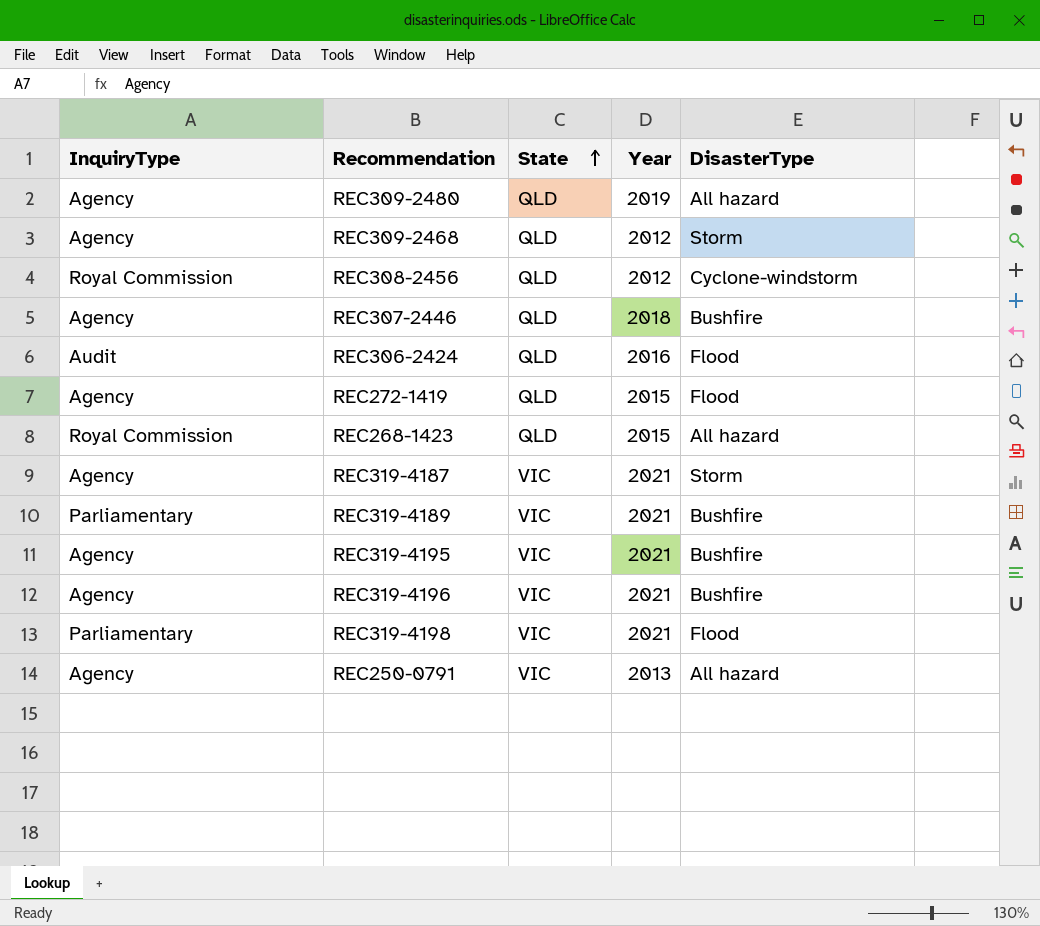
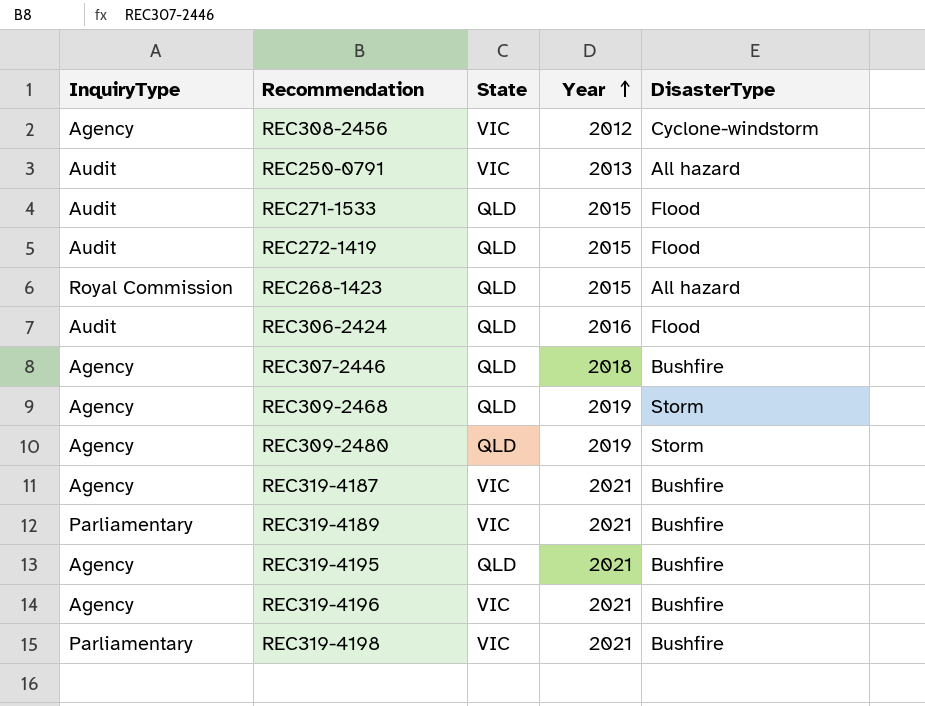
row order: State ascending -> Year ascending
REC308-2456 | InquiryType: Royal Commission -> Agency
REC308-2456 | State: QLD -> VIC
REC250-0791 | InquiryType: Agency -> Audit
row REC271-1533: none -> Audit | QLD | 2015 | Flood
REC272-1419 | InquiryType: Agency -> Audit
REC309-2468 | Year: 2012 -> 2019
REC309-2480 | DisasterType: All hazard -> Storm
REC319-4187 | DisasterType: Storm -> Bushfire
REC319-4195 | State: VIC -> QLD
REC319-4198 | DisasterType: Flood -> Bushfire

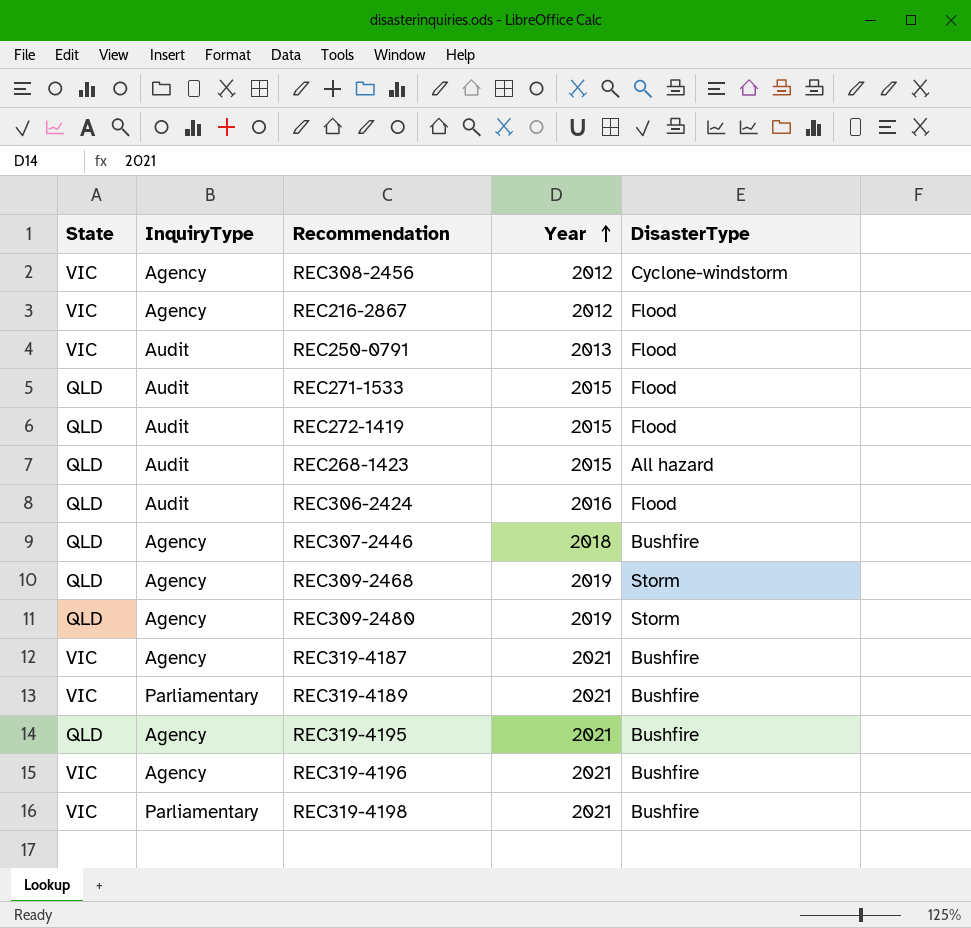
column State | position: 3 -> 1
row REC216-2867: none -> VIC | Agency | 2012 | Flood
REC250-0791 | DisasterType: All hazard -> Flood
REC268-1423 | InquiryType: Royal Commission -> Audit

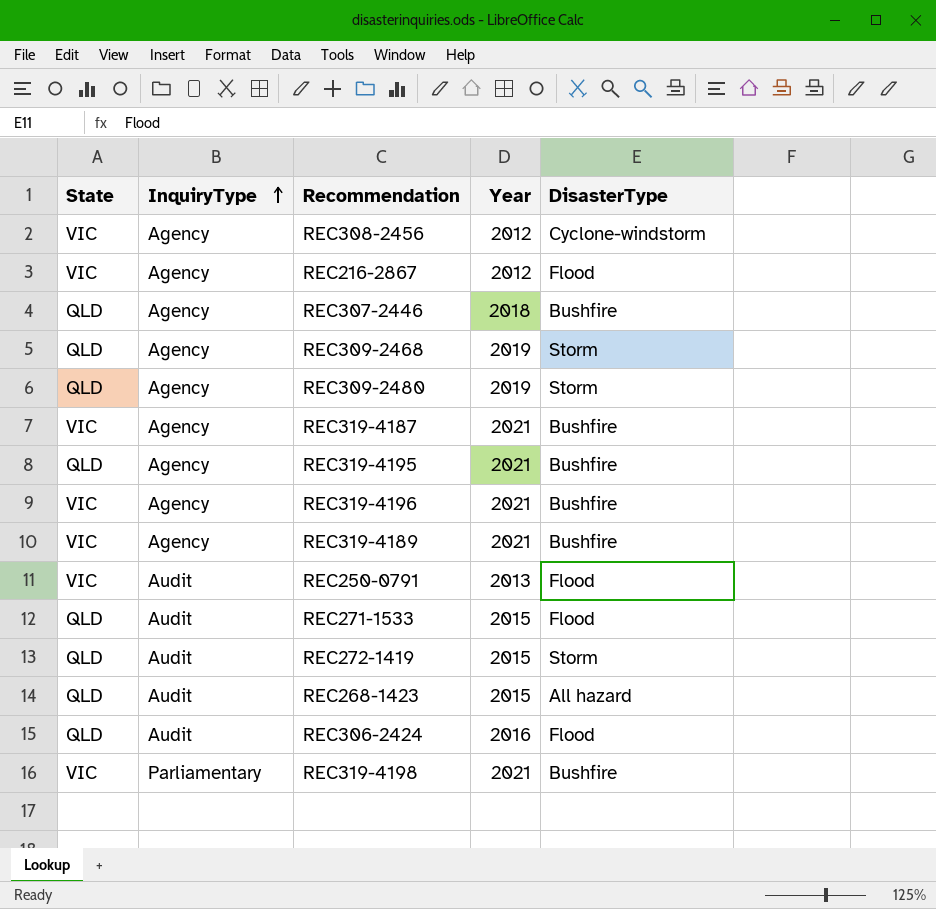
row order: Year ascending -> InquiryType ascending
REC319-4189 | InquiryType: Parliamentary -> Agency
REC272-1419 | DisasterType: Flood -> Storm

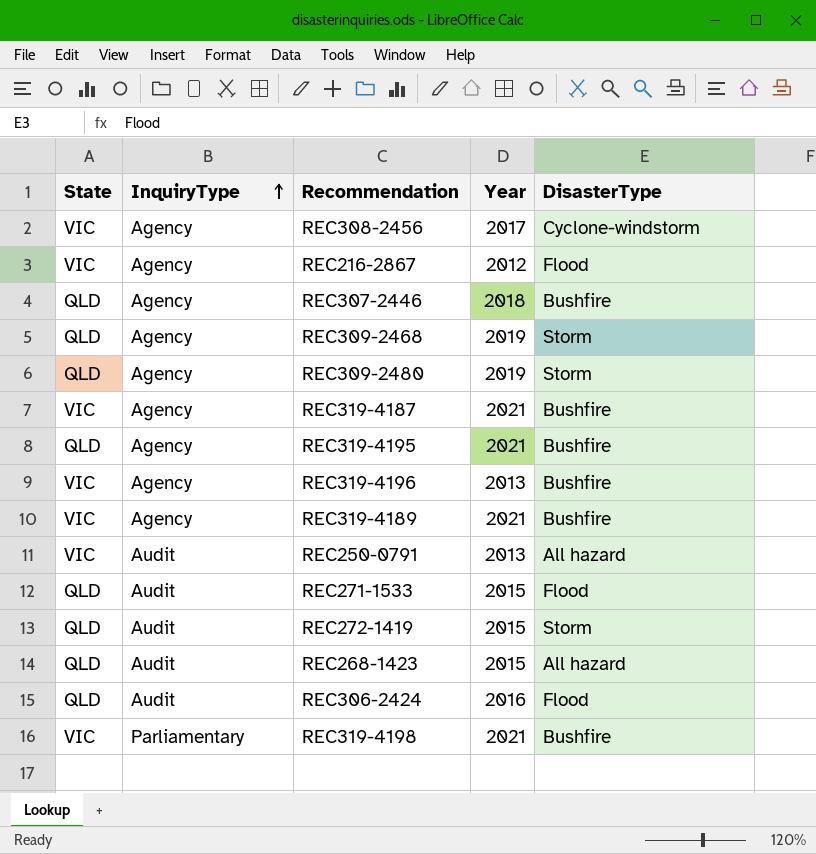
REC308-2456 | Year: 2012 -> 2017
REC319-4196 | Year: 2021 -> 2013
REC250-0791 | DisasterType: Flood -> All hazard

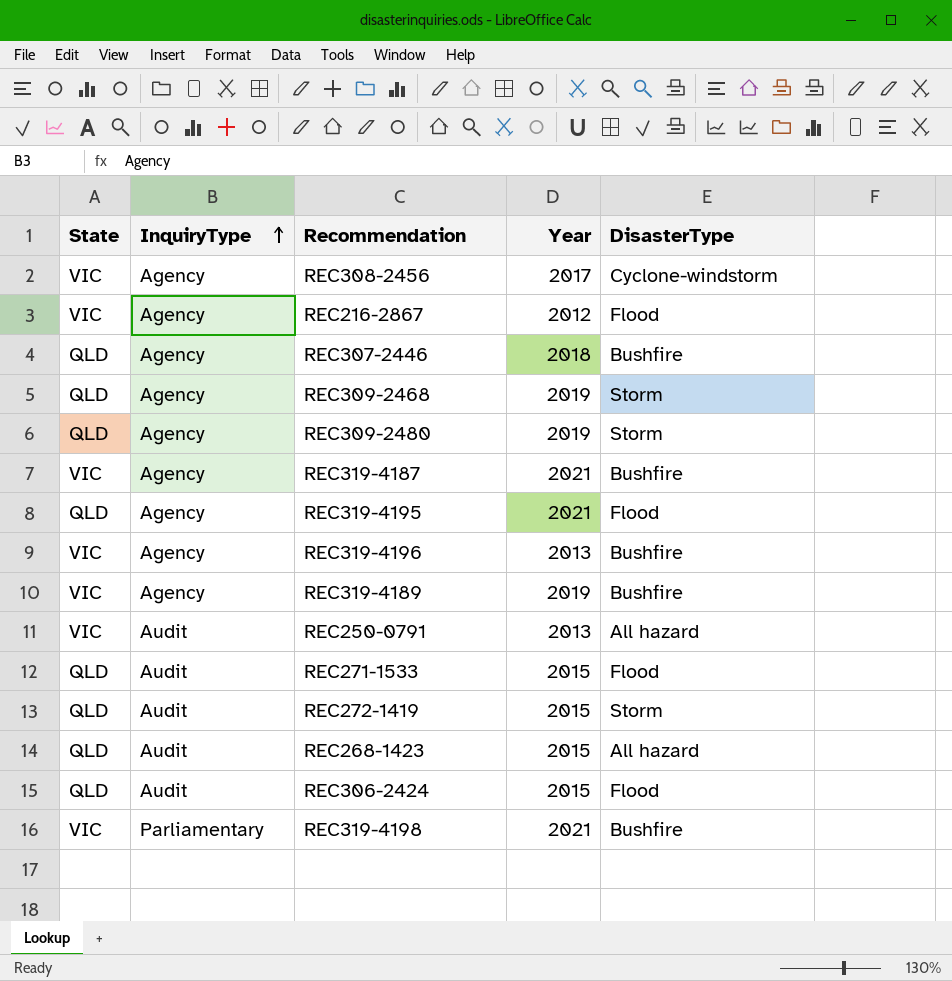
REC319-4195 | DisasterType: Bushfire -> Flood
REC319-4189 | Year: 2021 -> 2019
REC306-2424 | Year: 2016 -> 2015

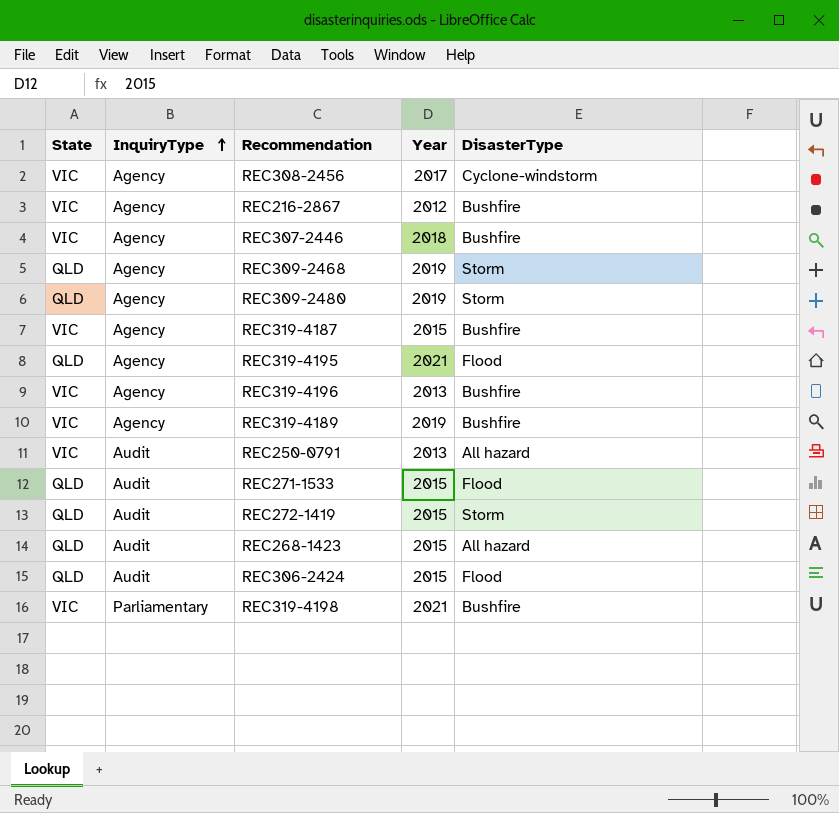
REC216-2867 | DisasterType: Flood -> Bushfire
REC307-2446 | State: QLD -> VIC
REC319-4187 | Year: 2021 -> 2015

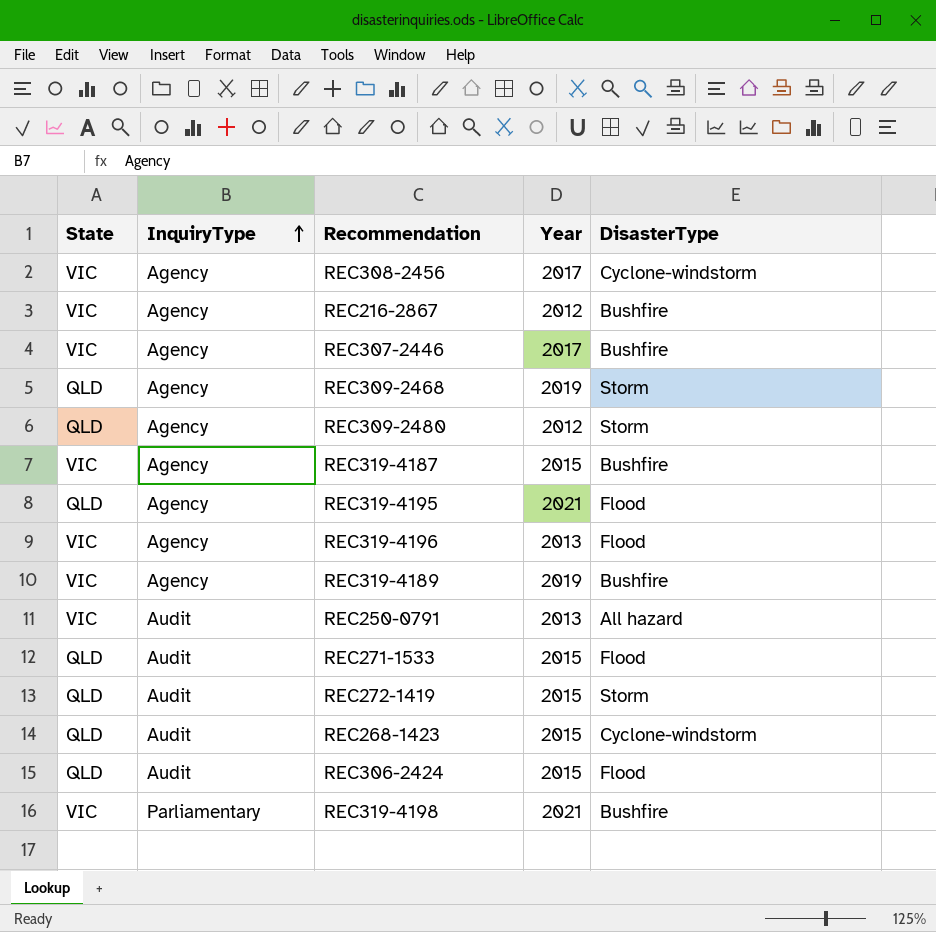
REC307-2446 | Year: 2018 -> 2017
REC309-2480 | Year: 2019 -> 2012
REC319-4196 | DisasterType: Bushfire -> Flood
REC268-1423 | DisasterType: All hazard -> Cyclone-windstorm

